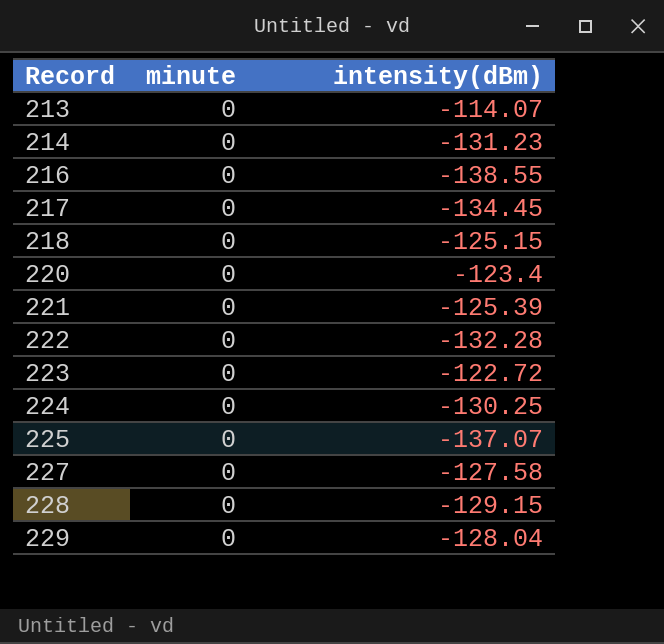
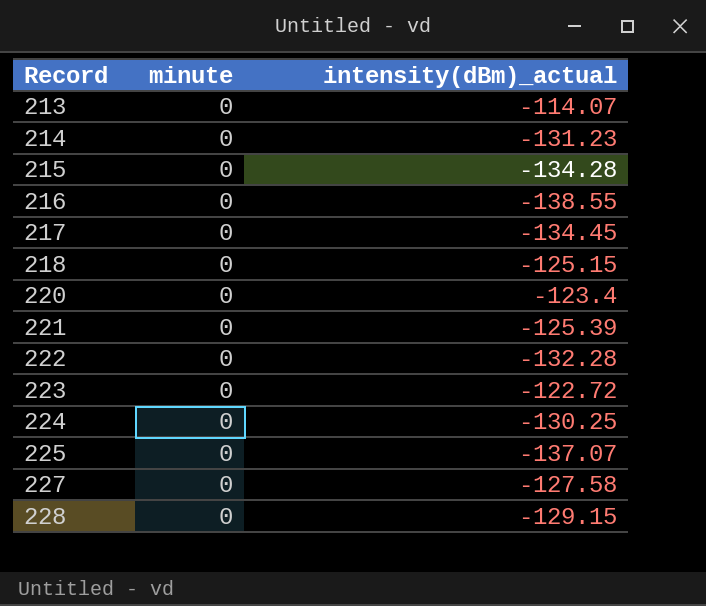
column name: intensity(dBm) -> intensity(dBm)_actual
row 229: 0 | -128.04 -> none
row 215: none -> 0 | -134.28

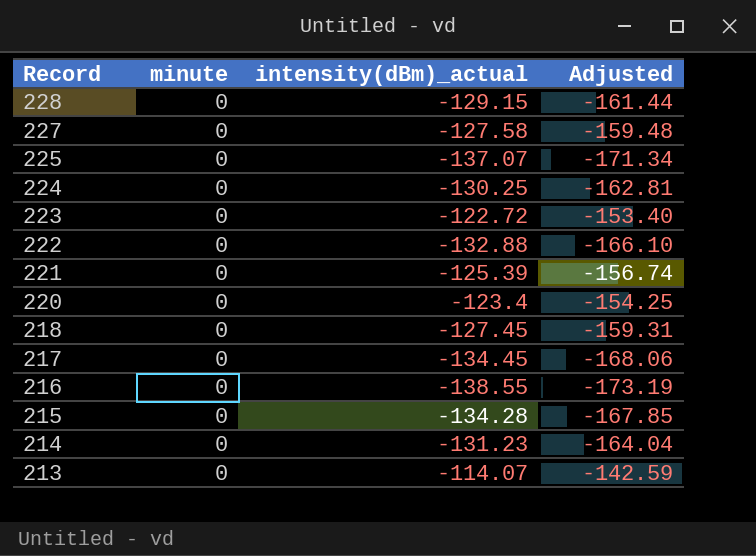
row order: Record ascending -> Record descending
column Adjusted | formula: none -> [intensity(dBm)_actual] * 1.25
222 | intensity(dBm)_actual: -132.28 -> -132.88
218 | intensity(dBm)_actual: -125.15 -> -127.45

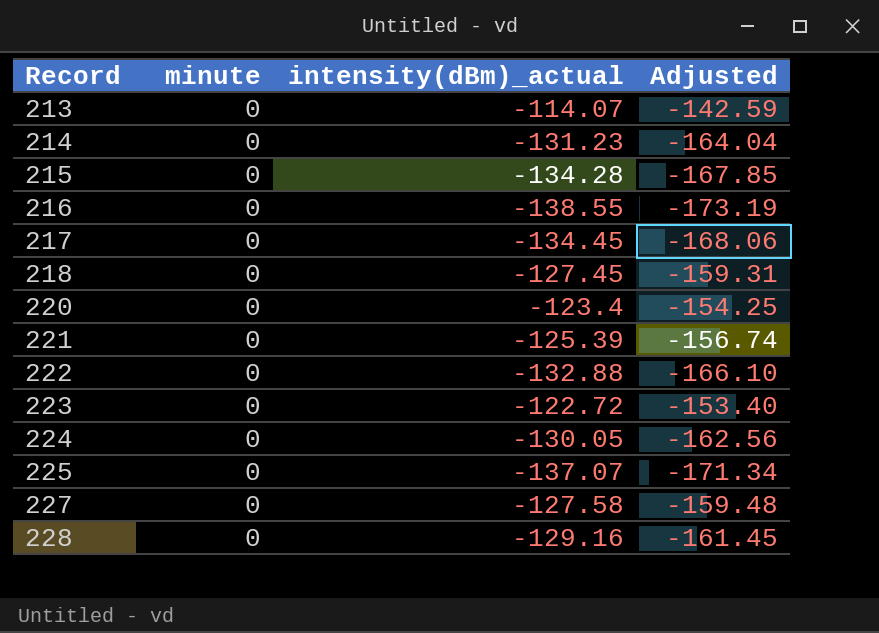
row order: Record descending -> Record ascending
224 | intensity(dBm)_actual: -130.25 -> -130.05
224 | Adjusted: -162.81 -> -162.56
228 | intensity(dBm)_actual: -129.15 -> -129.16
228 | Adjusted: -161.44 -> -161.45

